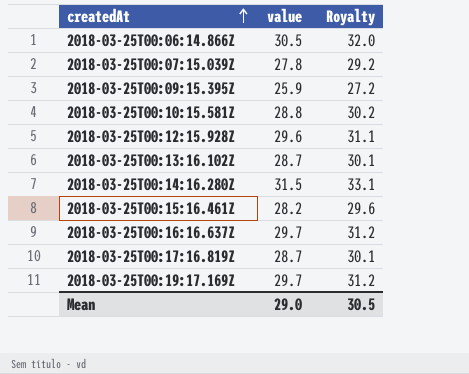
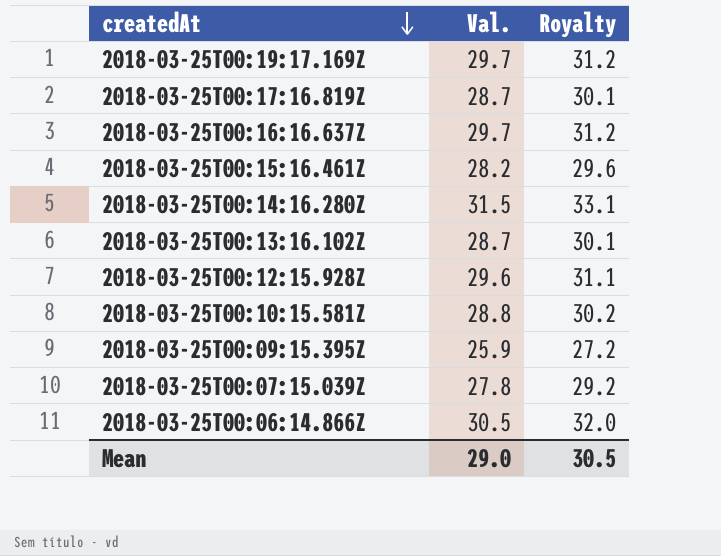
row order: createdAt ascending -> createdAt descending
column name: value -> Val.

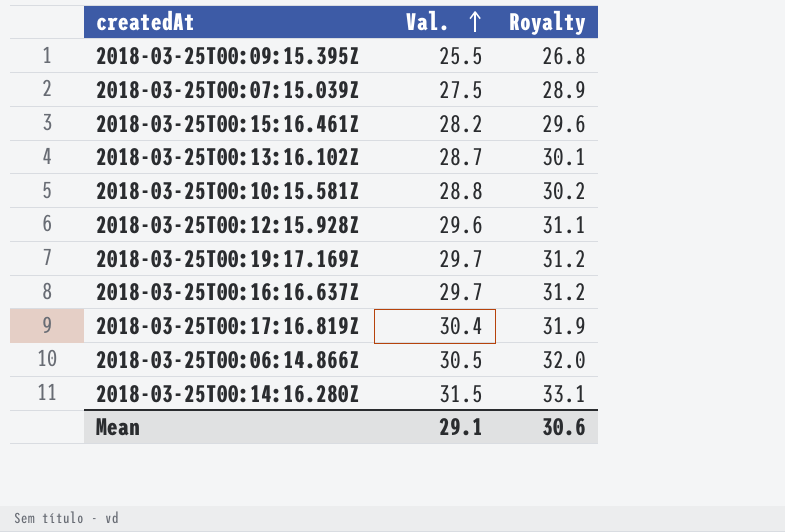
row order: createdAt descending -> Val. ascending
2018-03-25T00:09:15.395Z | Val.: 25.9 -> 25.5
2018-03-25T00:09:15.395Z | Royalty: 27.2 -> 26.8
2018-03-25T00:07:15.039Z | Val.: 27.8 -> 27.5
2018-03-25T00:07:15.039Z | Royalty: 29.2 -> 28.9
2018-03-25T00:17:16.819Z | Val.: 28.7 -> 30.4
2018-03-25T00:17:16.819Z | Royalty: 30.1 -> 31.9
Mean | Val.: 29.0 -> 29.1
Mean | Royalty: 30.5 -> 30.6

